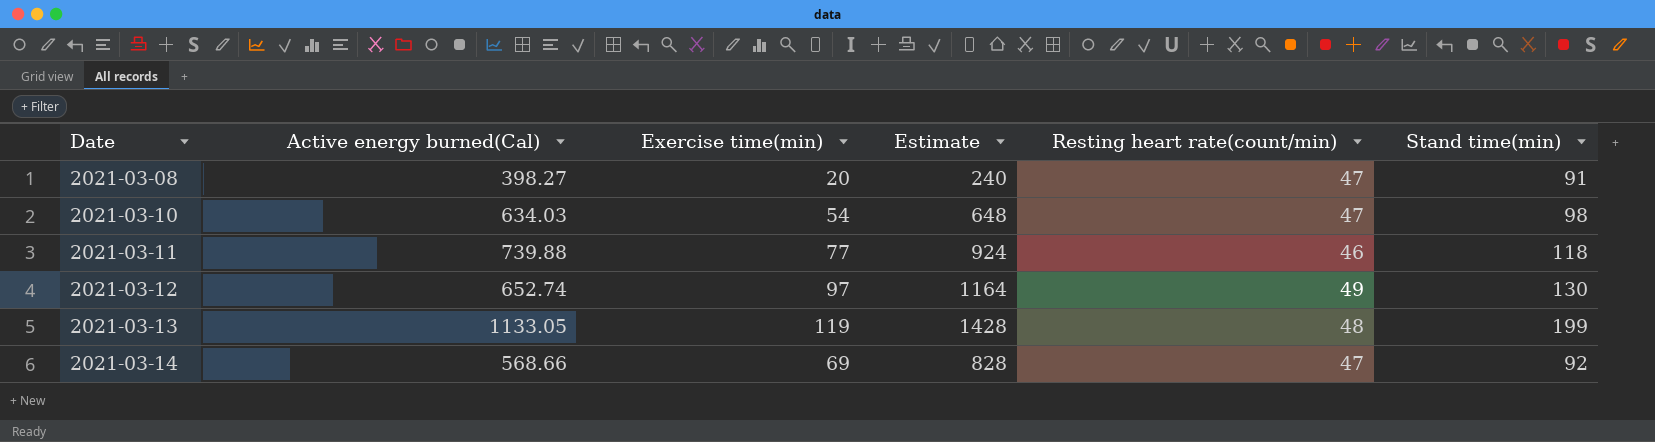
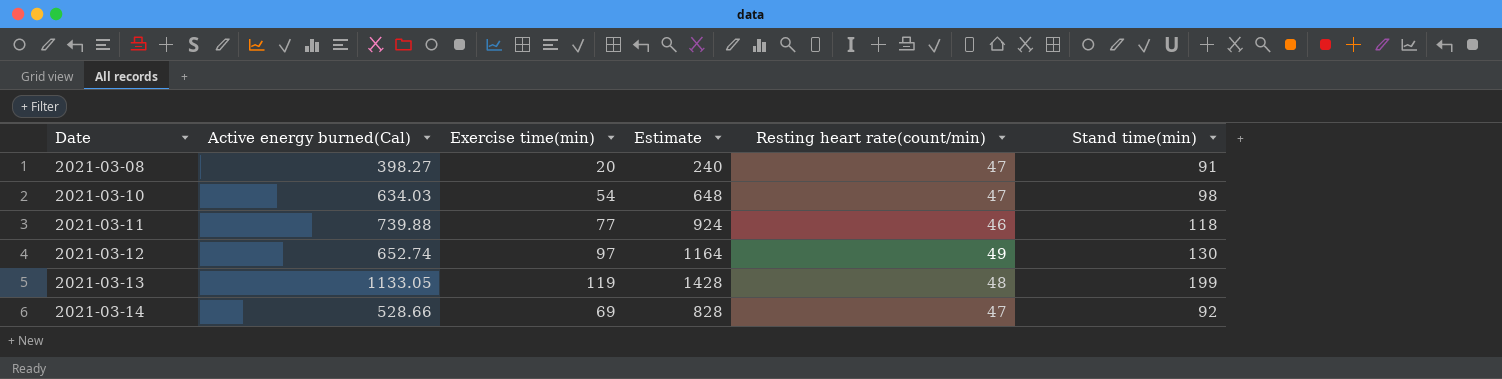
2021-03-14 | Active energy burned(Cal): 568.66 -> 528.66

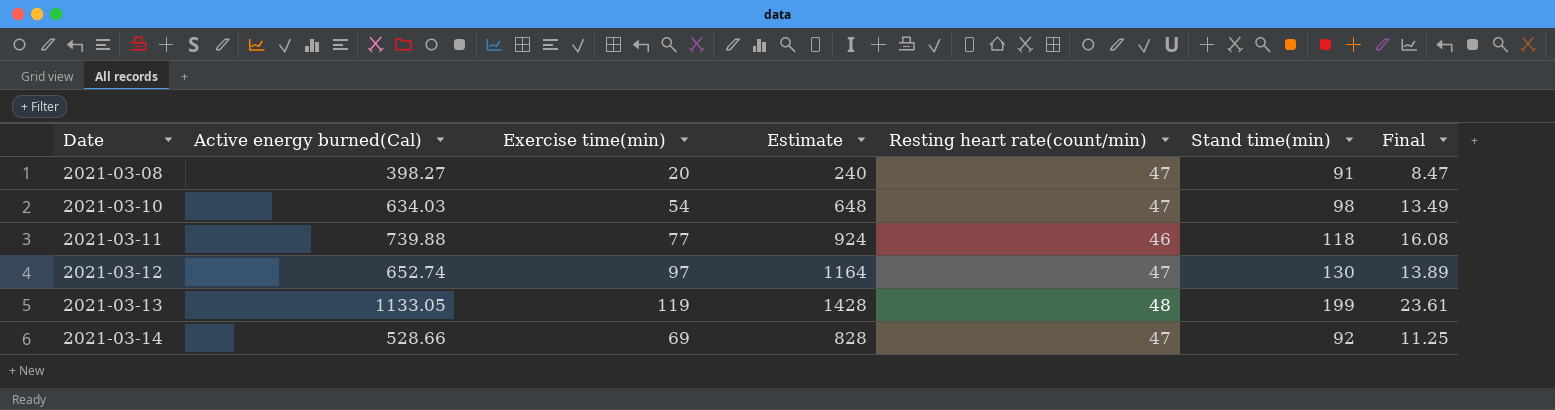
column Final | formula: none -> [Active energy burned(Cal)] / [Resting heart rate(count/min)]
2021-03-12 | Resting heart rate(count/min): 49 -> 47

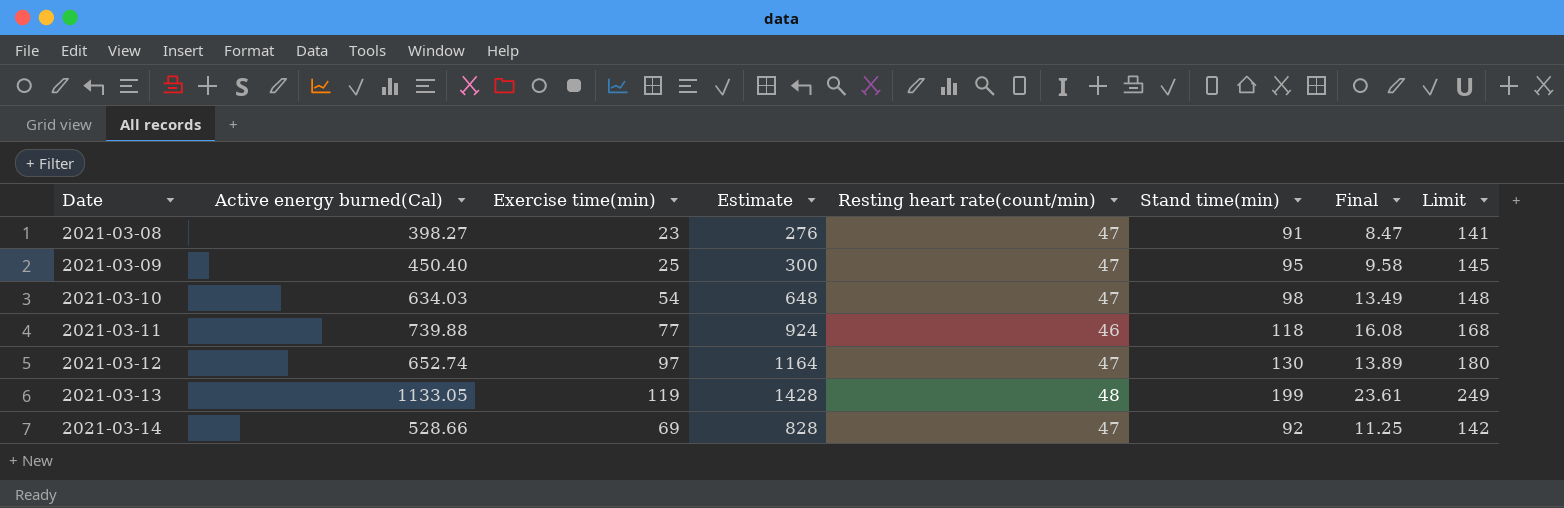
column Limit | formula: none -> [Stand time(min)] + 50
2021-03-08 | Exercise time(min): 20 -> 23
2021-03-08 | Estimate: 240 -> 276
row 2021-03-09: none -> 450.40 | 25 | 300 | 47 | 95 | 9.58 | 145

